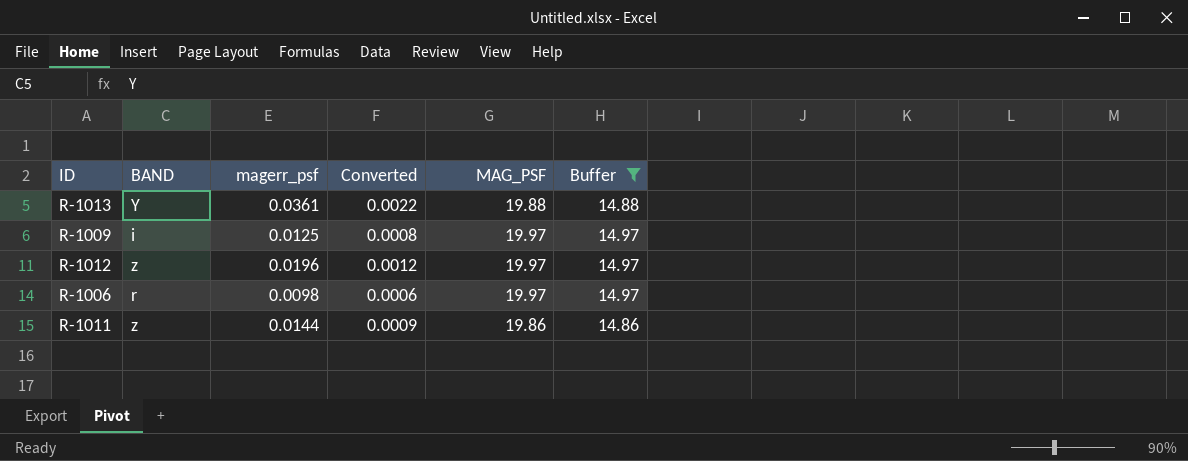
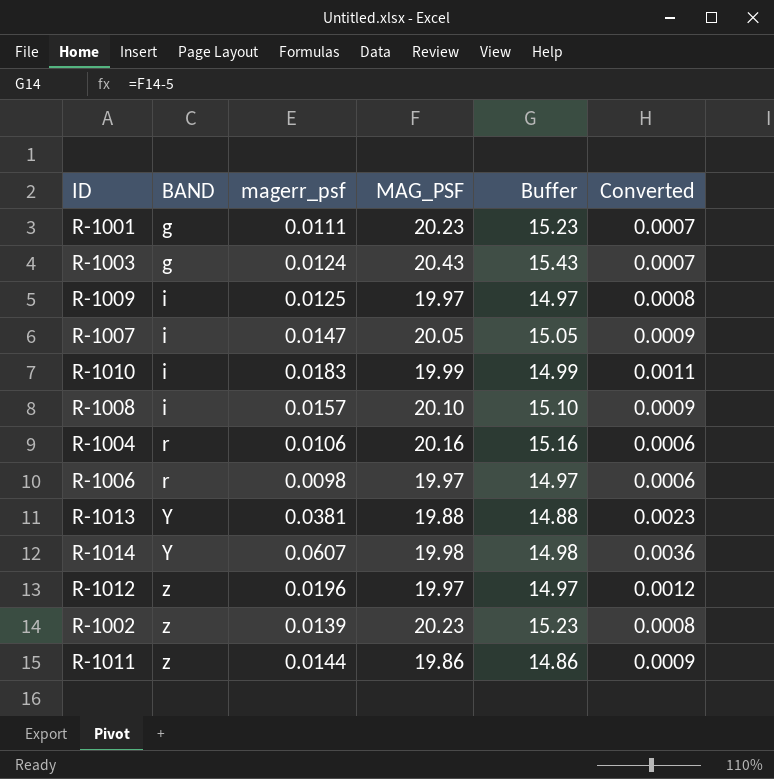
filter: Buffer <= 14.97 -> none
row order: none -> BAND ascending
column Converted | position: 4 -> 6
R-1013 | magerr_psf: 0.0361 -> 0.0381
R-1013 | Converted: 0.0022 -> 0.0023

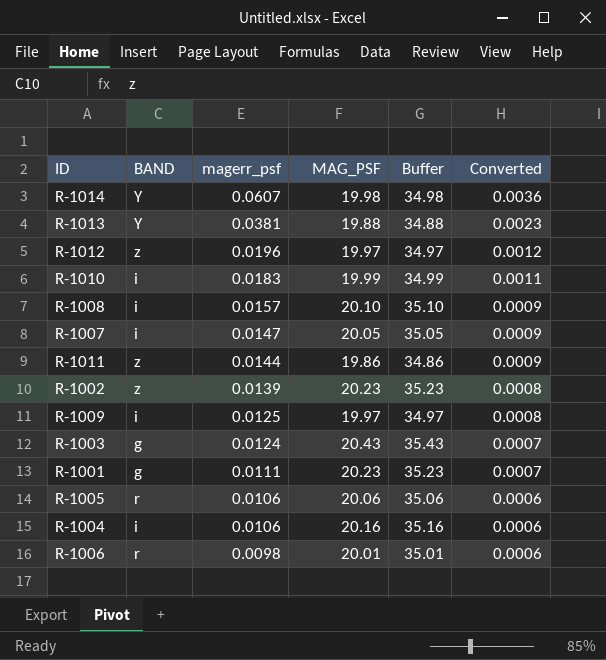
row order: BAND ascending -> magerr_psf descending
column Buffer | formula: [MAG_PSF] - 5 -> [MAG_PSF] + 15
row R-1005: none -> r | 0.0106 | 20.06 | 35.06 | 0.0006
R-1004 | BAND: r -> i
R-1006 | MAG_PSF: 19.97 -> 20.01

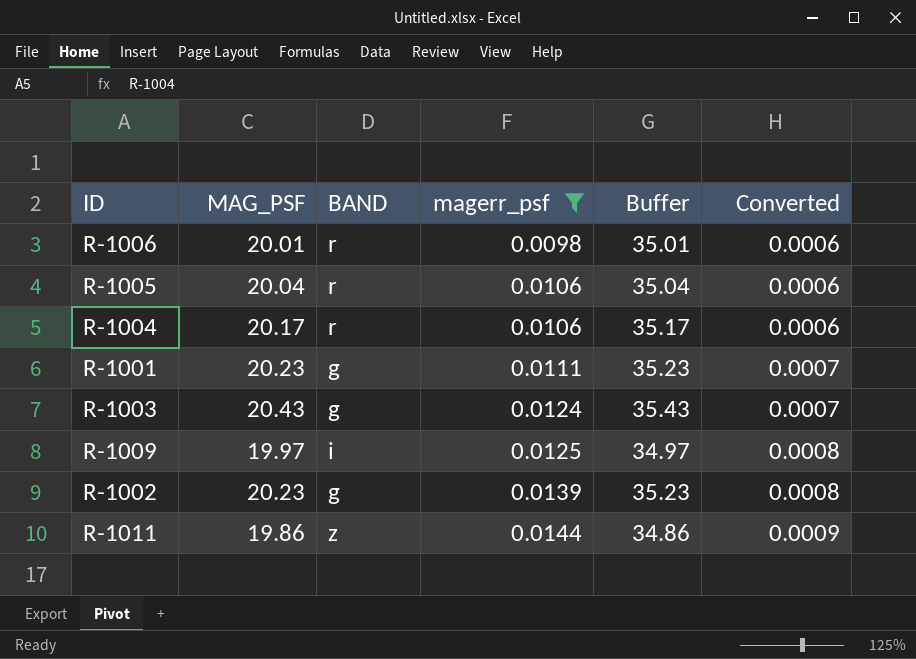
filter: none -> magerr_psf <= 0.0144
row order: magerr_psf descending -> magerr_psf ascending
column MAG_PSF | position: 4 -> 2
R-1005 | MAG_PSF: 20.06 -> 20.04
R-1005 | Buffer: 35.06 -> 35.04
R-1004 | MAG_PSF: 20.16 -> 20.17
R-1004 | BAND: i -> r
R-1004 | Buffer: 35.16 -> 35.17
R-1002 | BAND: z -> g

